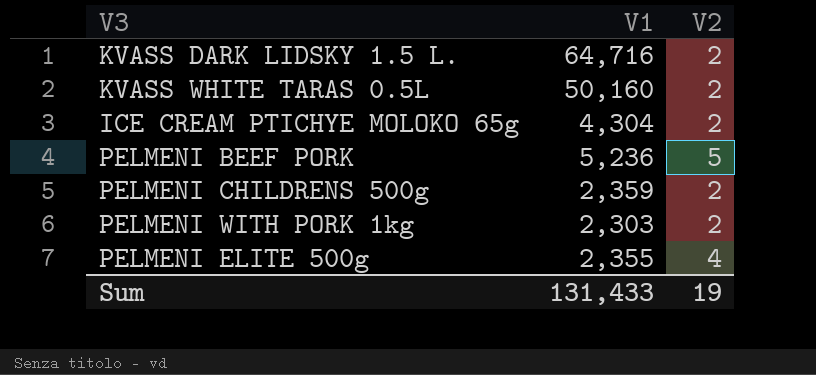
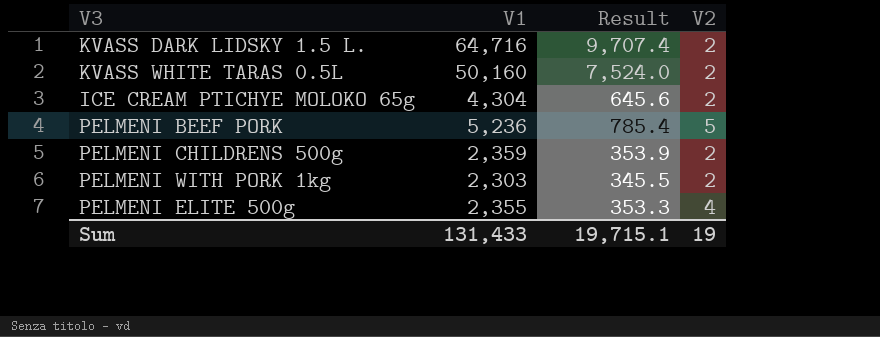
column Result | formula: none -> [V1] * 0.15

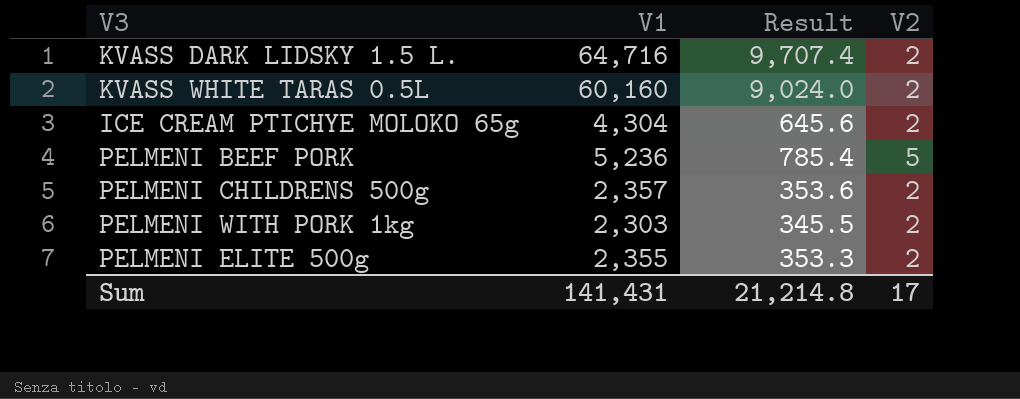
KVASS WHITE TARAS 0.5L | V1: 50,160 -> 60,160
KVASS WHITE TARAS 0.5L | Result: 7,524.0 -> 9,024.0
PELMENI CHILDRENS 500g | V1: 2,359 -> 2,357
PELMENI CHILDRENS 500g | Result: 353.9 -> 353.6
PELMENI ELITE 500g | V2: 4 -> 2
Sum | V1: 131,433 -> 141,431
Sum | Result: 19,715.1 -> 21,214.8
Sum | V2: 19 -> 17

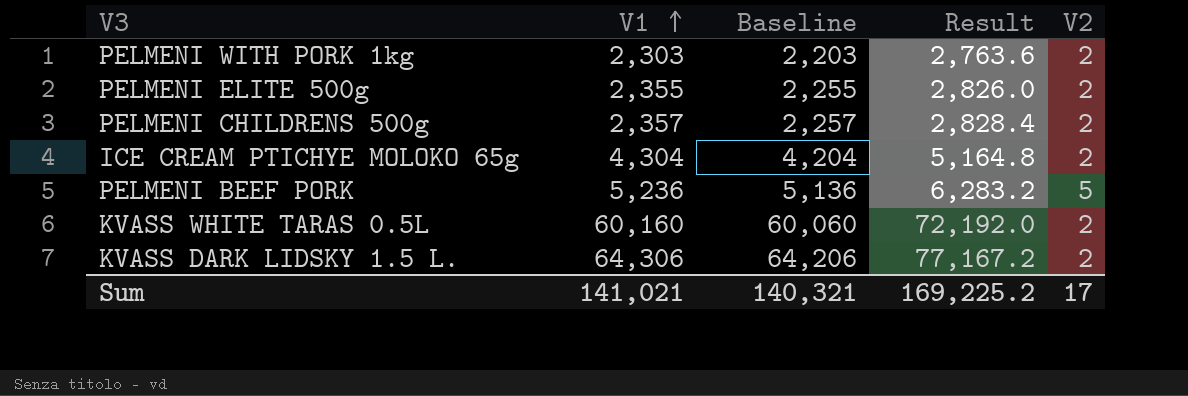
row order: none -> V1 ascending
column Baseline | formula: none -> [V1] - 100
column Result | formula: [V1] * 0.15 -> [V1] * 1.2
KVASS DARK LIDSKY 1.5 L. | V1: 64,716 -> 64,306
Sum | V1: 141,431 -> 141,021
Sum | Result: 21,214.8 -> 169,225.2

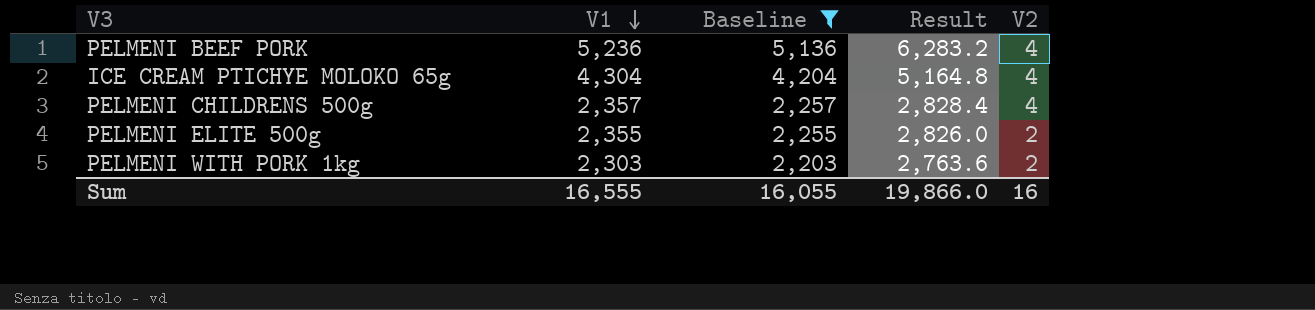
filter: none -> Baseline <= 5,136
row order: V1 ascending -> V1 descending
PELMENI BEEF PORK | V2: 5 -> 4
ICE CREAM PTICHYE MOLOKO 65g | V2: 2 -> 4
PELMENI CHILDRENS 500g | V2: 2 -> 4
Sum | V1: 141,021 -> 16,555
Sum | Baseline: 140,321 -> 16,055
Sum | Result: 169,225.2 -> 19,866.0
Sum | V2: 17 -> 16

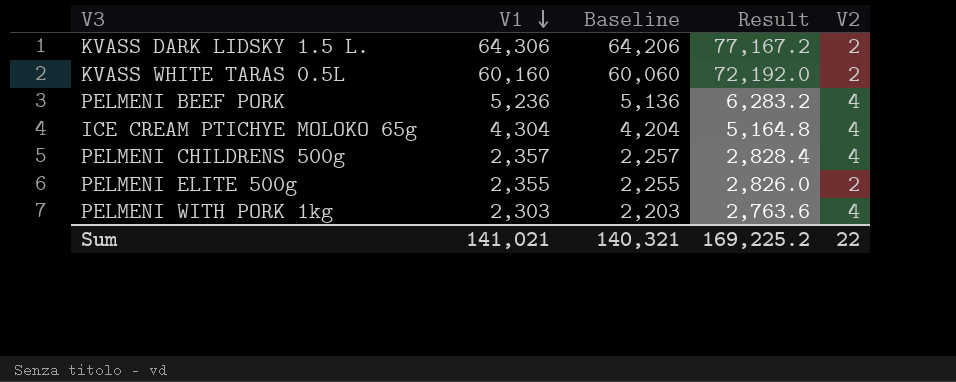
filter: Baseline <= 5,136 -> none
PELMENI WITH PORK 1kg | V2: 2 -> 4
Sum | V1: 16,555 -> 141,021
Sum | Baseline: 16,055 -> 140,321
Sum | Result: 19,866.0 -> 169,225.2
Sum | V2: 16 -> 22

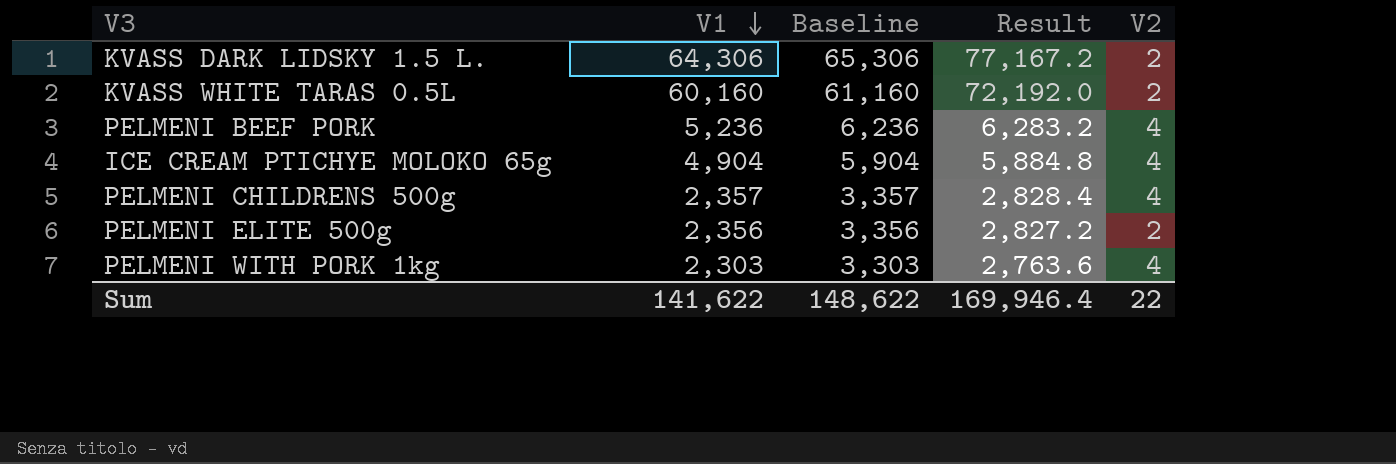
column Baseline | formula: [V1] - 100 -> [V1] + 1000
ICE CREAM PTICHYE MOLOKO 65g | V1: 4,304 -> 4,904
ICE CREAM PTICHYE MOLOKO 65g | Result: 5,164.8 -> 5,884.8
PELMENI ELITE 500g | V1: 2,355 -> 2,356
PELMENI ELITE 500g | Result: 2,826.0 -> 2,827.2
Sum | V1: 141,021 -> 141,622
Sum | Baseline: 140,321 -> 148,622
Sum | Result: 169,225.2 -> 169,946.4

